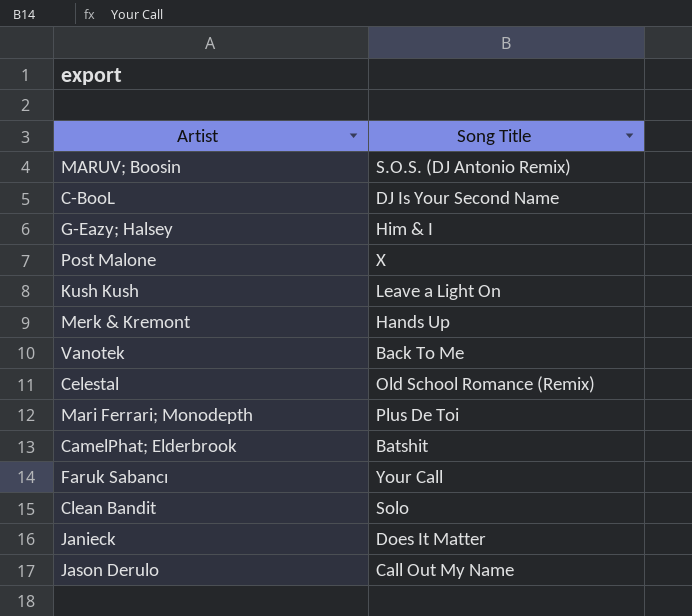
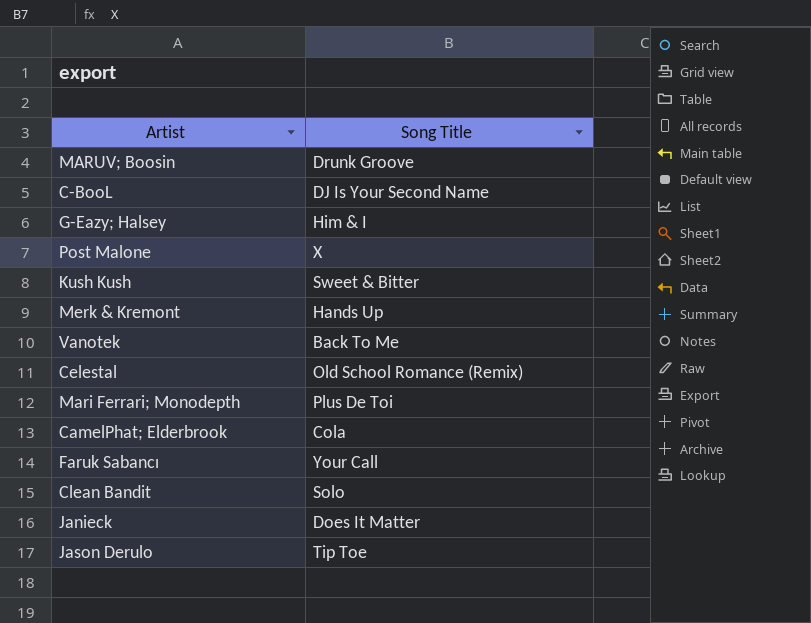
MARUV; Boosin | Song Title: S.O.S. (DJ Antonio Remix) -> Drunk Groove
Kush Kush | Song Title: Leave a Light On -> Sweet & Bitter
CamelPhat; Elderbrook | Song Title: Batshit -> Cola
Jason Derulo | Song Title: Call Out My Name -> Tip Toe

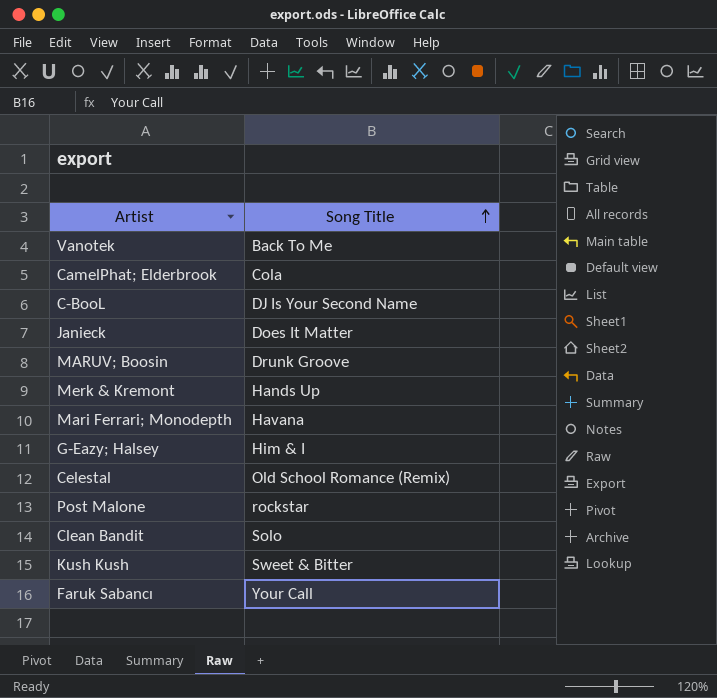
row order: none -> Song Title ascending
row Jason Derulo: Tip Toe -> none
Mari Ferrari; Monodepth | Song Title: Plus De Toi -> Havana
Post Malone | Song Title: X -> rockstar

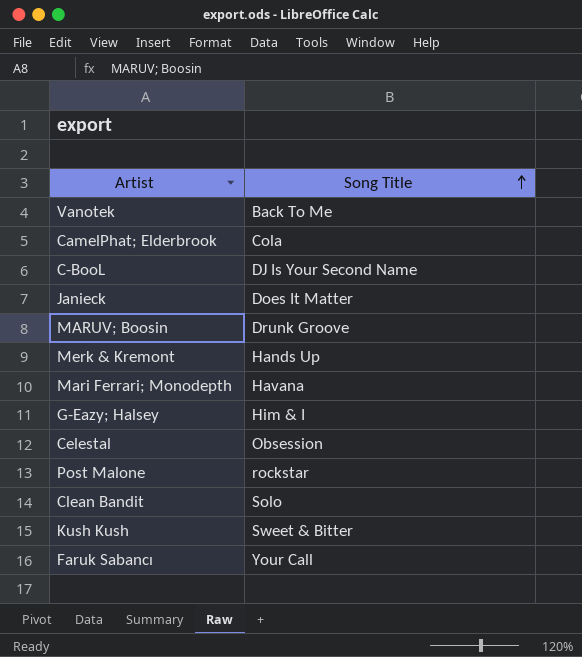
Celestal | Song Title: Old School Romance (Remix) -> Obsession

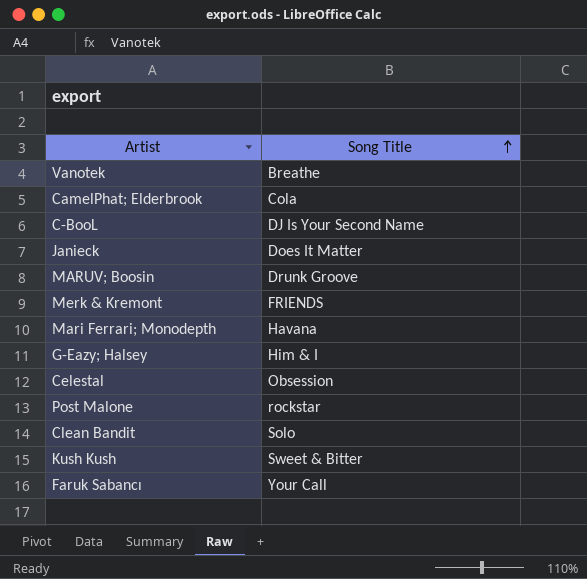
Vanotek | Song Title: Back To Me -> Breathe
Merk & Kremont | Song Title: Hands Up -> FRIENDS

